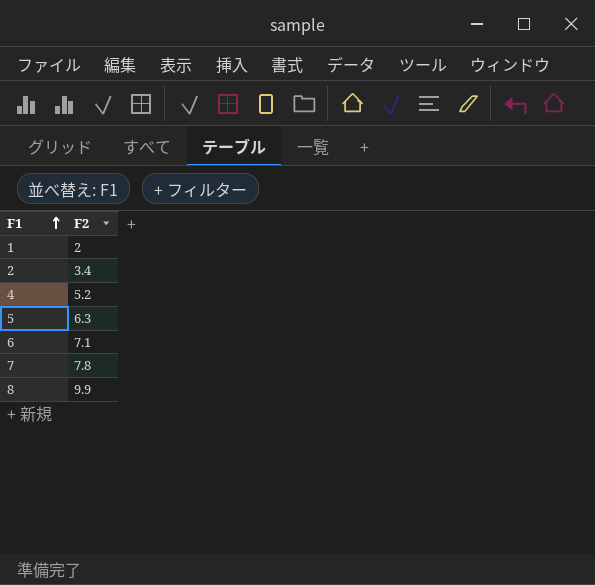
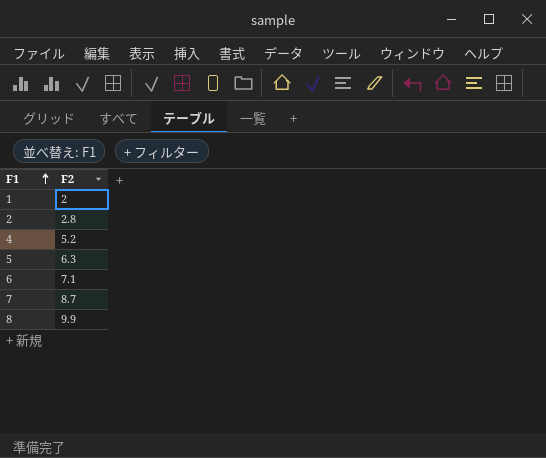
2 | F2: 3.4 -> 2.8
7 | F2: 7.8 -> 8.7

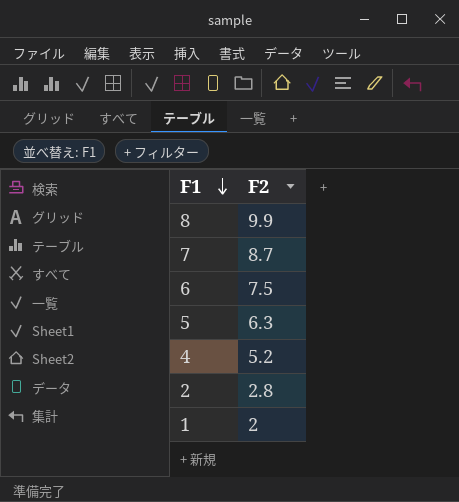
row order: F1 ascending -> F1 descending
6 | F2: 7.1 -> 7.5

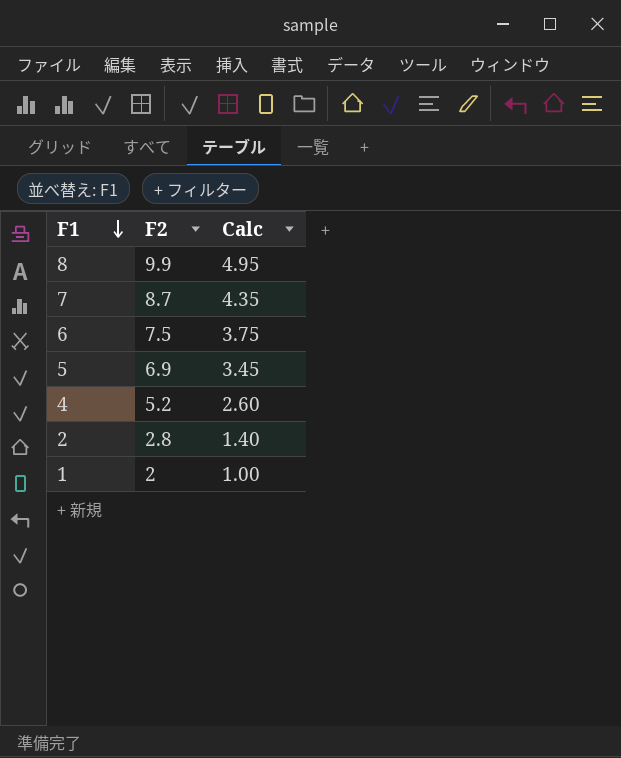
column Calc | formula: none -> [F2] * 0.5
5 | F2: 6.3 -> 6.9

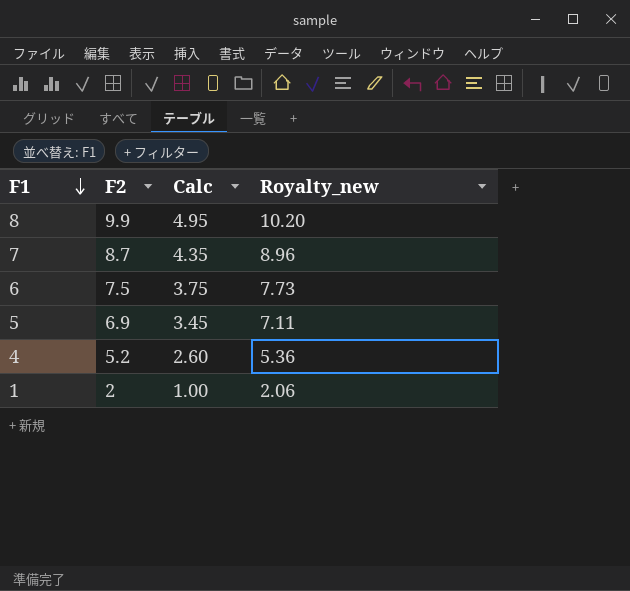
column Royalty_new | formula: none -> [F2] * 1.03
row 2: 2.8 | 1.40 -> none

